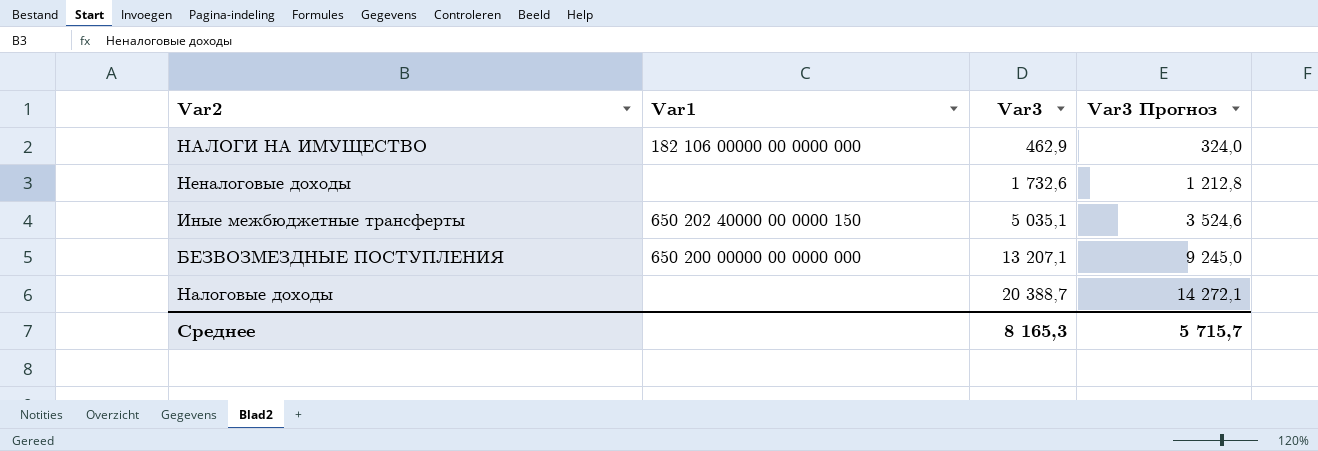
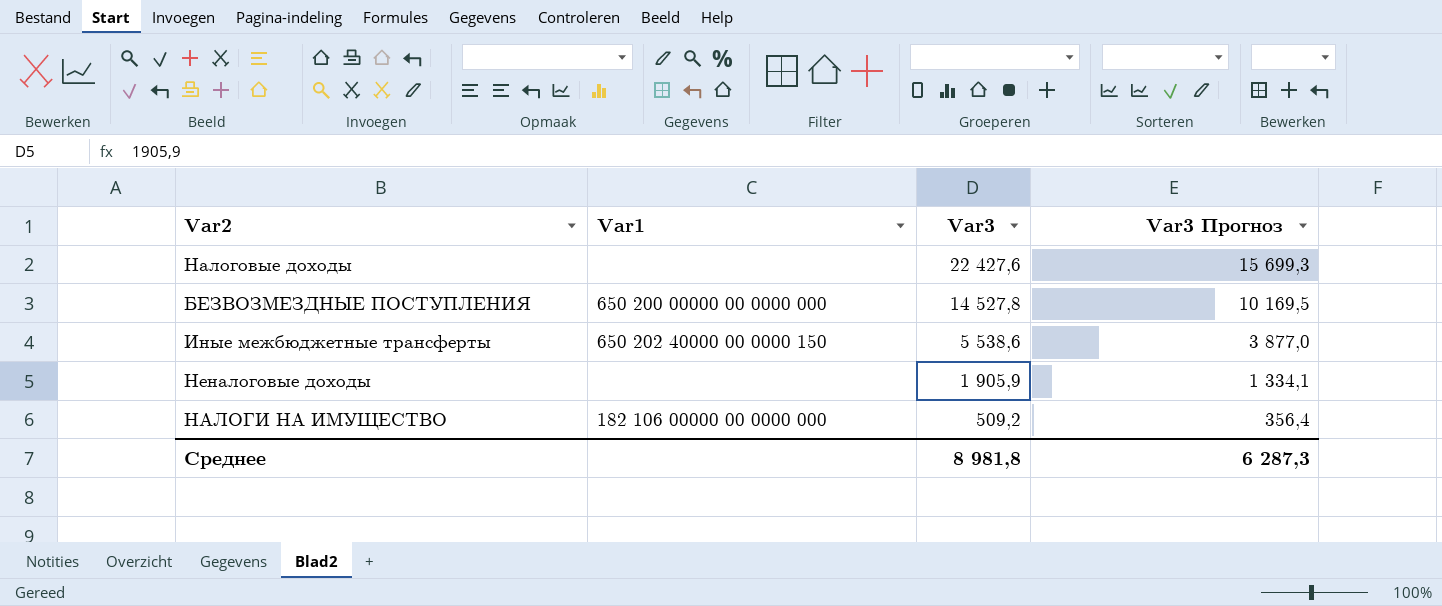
row order: Var3 ascending -> Var3 descending
Налоговые доходы | Var3: 20 388,7 -> 22 427,6
Налоговые доходы | Var3 Прогноз: 14 272,1 -> 15 699,3
БЕЗВОЗМЕЗДНЫЕ ПОСТУПЛЕНИЯ | Var3: 13 207,1 -> 14 527,8
БЕЗВОЗМЕЗДНЫЕ ПОСТУПЛЕНИЯ | Var3 Прогноз: 9 245,0 -> 10 169,5
Иные межбюджетные трансферты | Var3: 5 035,1 -> 5 538,6
Иные межбюджетные трансферты | Var3 Прогноз: 3 524,6 -> 3 877,0
Неналоговые доходы | Var3: 1 732,6 -> 1 905,9
Неналоговые доходы | Var3 Прогноз: 1 212,8 -> 1 334,1
НАЛОГИ НА ИМУЩЕСТВО | Var3: 462,9 -> 509,2
НАЛОГИ НА ИМУЩЕСТВО | Var3 Прогноз: 324,0 -> 356,4
Среднее | Var3: 8 165,3 -> 8 981,8
Среднее | Var3 Прогноз: 5 715,7 -> 6 287,3

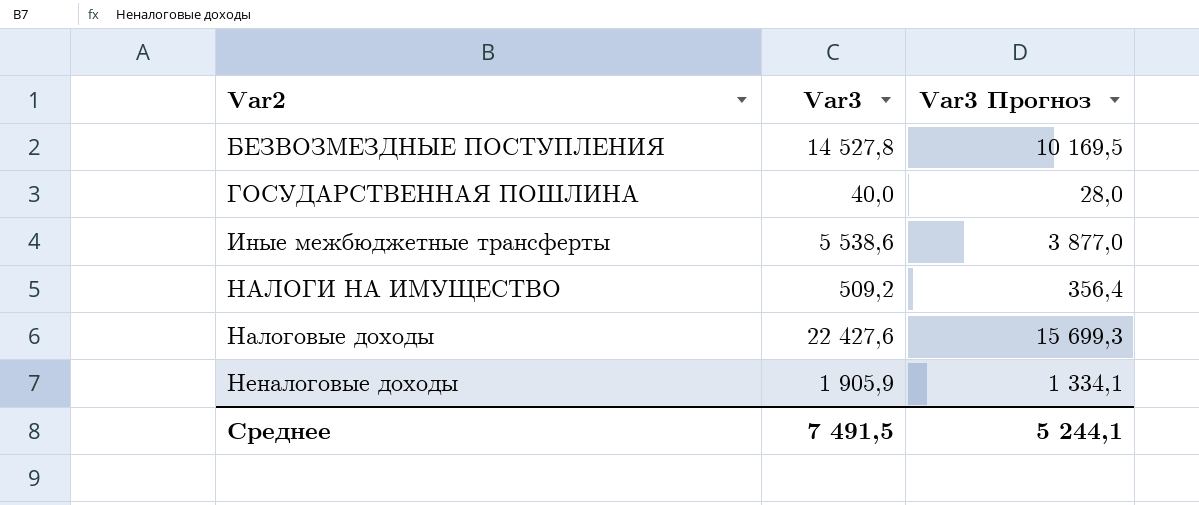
row order: Var3 descending -> Var2 ascending
column Var1 | position: 2 -> none
row ГОСУДАРСТВЕННАЯ ПОШЛИНА: none -> 40,0 | 28,0
Среднее | Var3: 8 981,8 -> 7 491,5
Среднее | Var3 Прогноз: 6 287,3 -> 5 244,1

